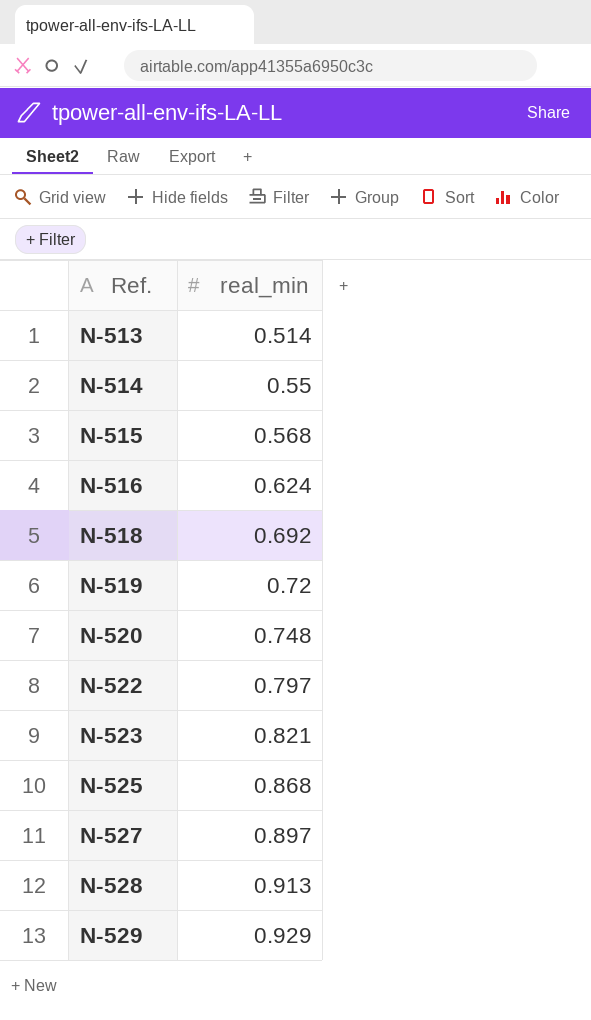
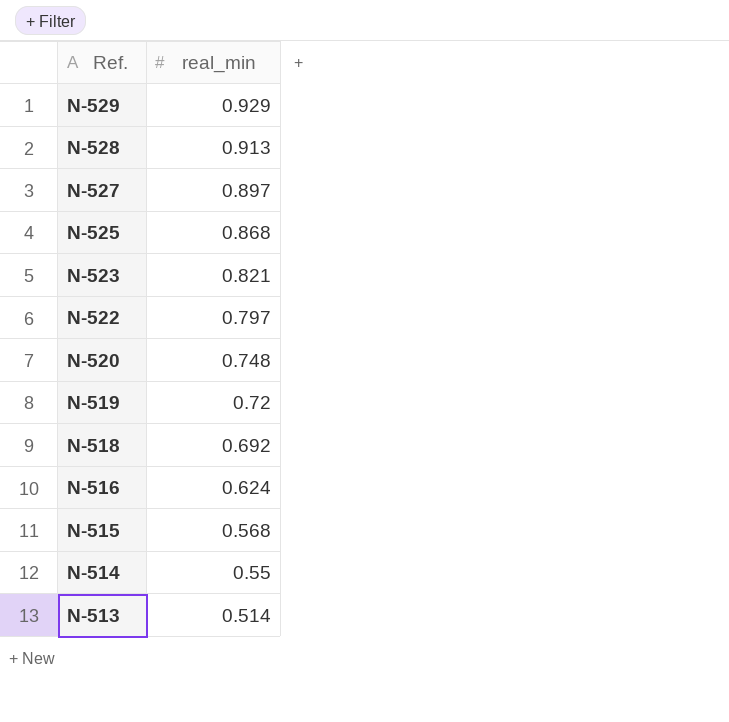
row order: Ref. ascending -> Ref. descending

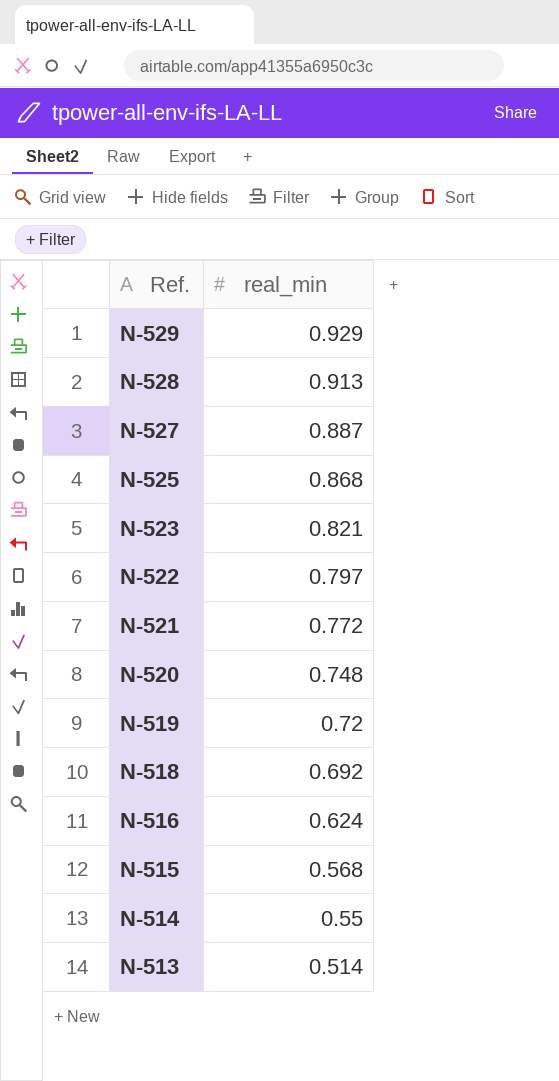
N-527 | real_min: 0.897 -> 0.887
row N-521: none -> 0.772

